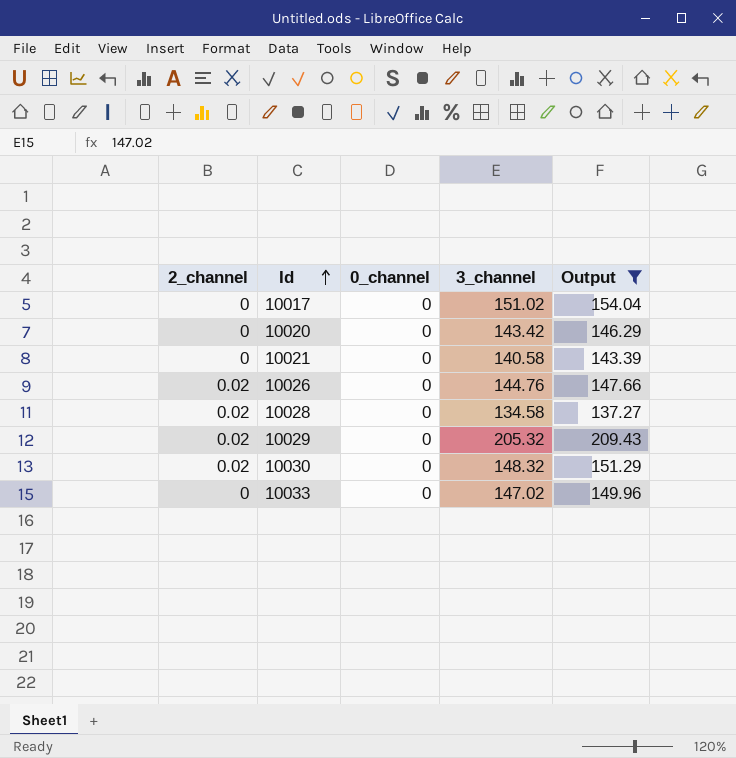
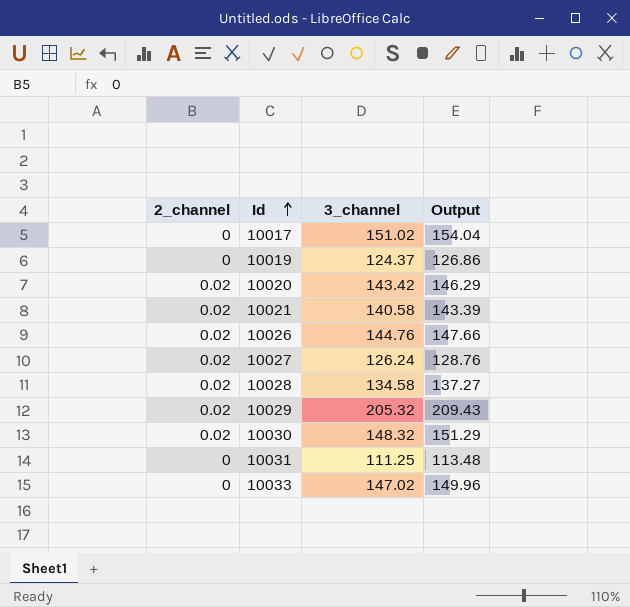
filter: Output >= 137.27 -> none
column 0_channel | position: 3 -> none
10020 | 2_channel: 0 -> 0.02
10021 | 2_channel: 0 -> 0.02

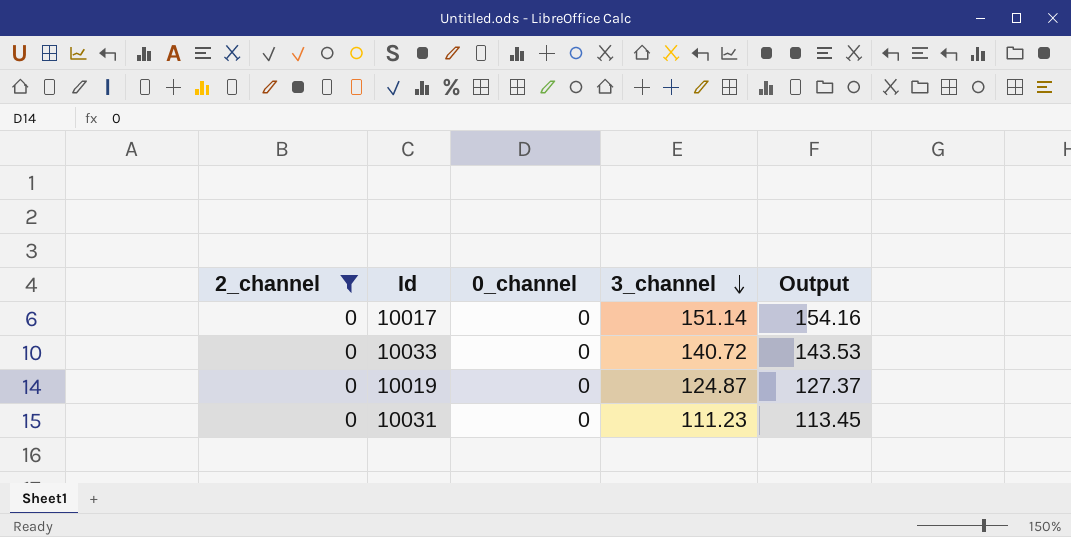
filter: none -> 2_channel = 0
row order: Id ascending -> 3_channel descending
column 0_channel | position: none -> 3
10017 | 3_channel: 151.02 -> 151.14
10017 | Output: 154.04 -> 154.16
10033 | 3_channel: 147.02 -> 140.72
10033 | Output: 149.96 -> 143.53
10019 | 3_channel: 124.37 -> 124.87
10019 | Output: 126.86 -> 127.37
10031 | 3_channel: 111.25 -> 111.23
10031 | Output: 113.48 -> 113.45

